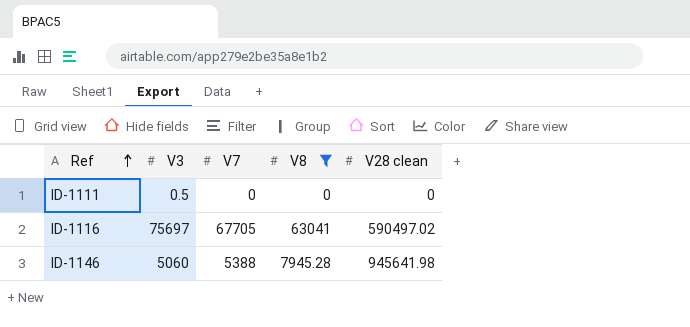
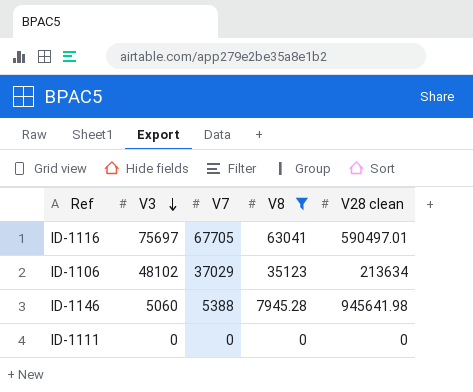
row order: Ref ascending -> V3 descending
ID-1116 | V28 clean: 590497.02 -> 590497.01
row ID-1106: none -> 48102 | 37029 | 35123 | 213634
ID-1111 | V3: 0.5 -> 0

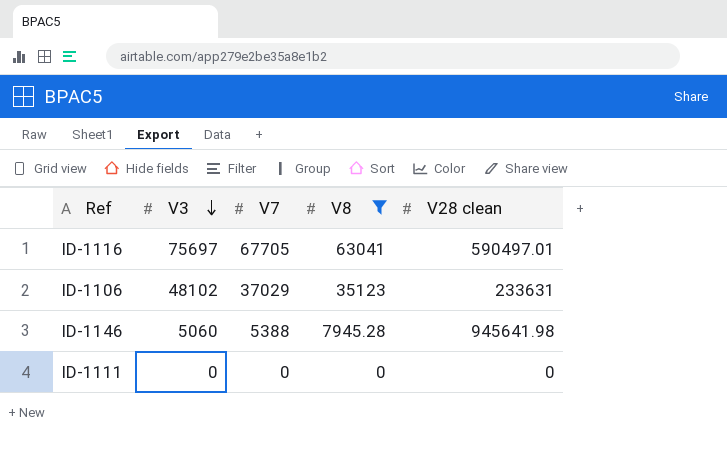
ID-1106 | V28 clean: 213634 -> 233631

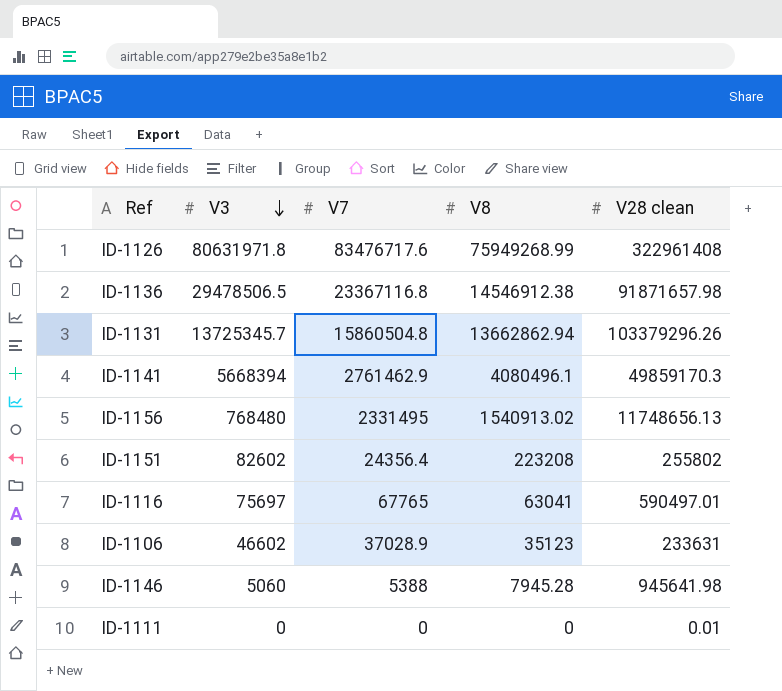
filter: V8 <= 63041 -> none
ID-1116 | V7: 67705 -> 67765
ID-1106 | V3: 48102 -> 46602
ID-1106 | V7: 37029 -> 37028.9
ID-1111 | V28 clean: 0 -> 0.01

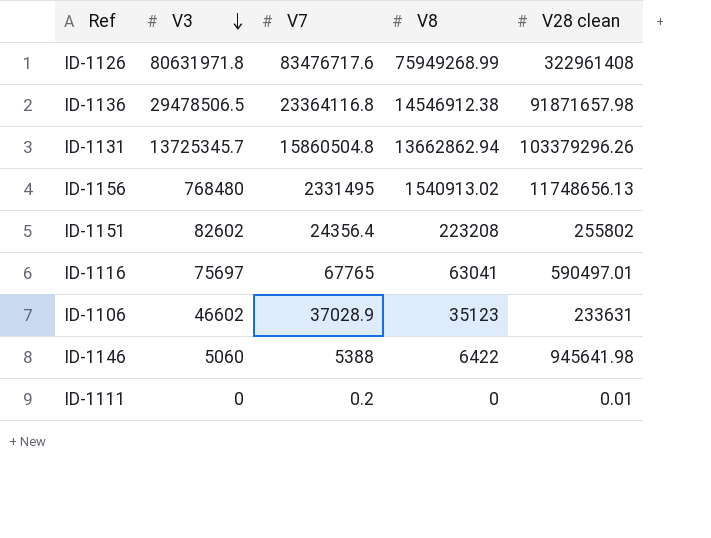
row ID-1141: 5668394 | 2761462.9 | 4080496.1 | 49859170.3 -> none
ID-1136 | V7: 23367116.8 -> 23364116.8
ID-1146 | V8: 7945.28 -> 6422
ID-1111 | V7: 0 -> 0.2

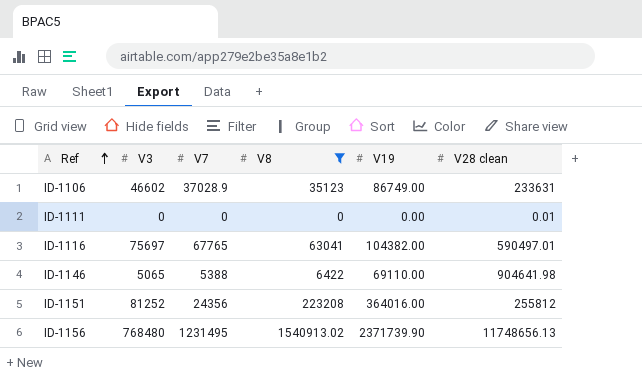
filter: none -> V8 <= 1540913.02
row order: V3 descending -> Ref ascending
column V19 | position: none -> 5
ID-1111 | V7: 0.2 -> 0
ID-1146 | V3: 5060 -> 5065
ID-1146 | V28 clean: 945641.98 -> 904641.98
ID-1151 | V3: 82602 -> 81252
ID-1151 | V7: 24356.4 -> 24356
ID-1151 | V28 clean: 255802 -> 255812
ID-1156 | V7: 2331495 -> 1231495

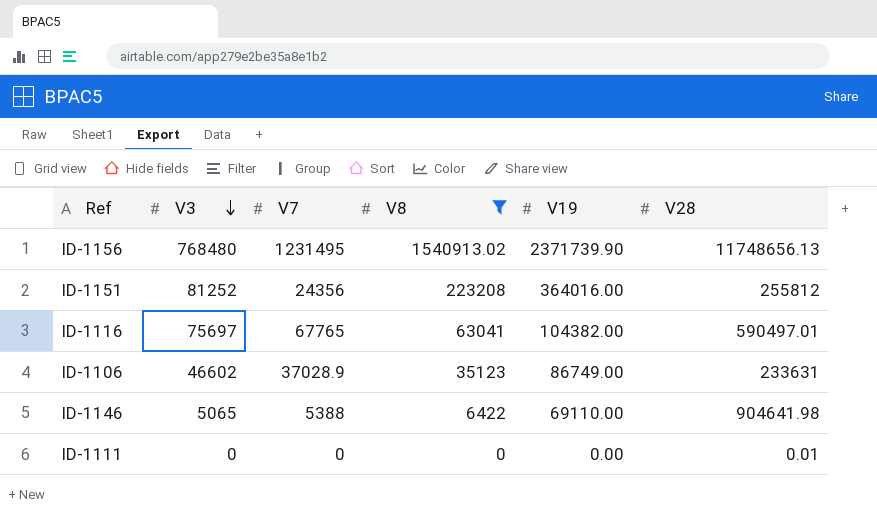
row order: Ref ascending -> V3 descending
column name: V28 clean -> V28

